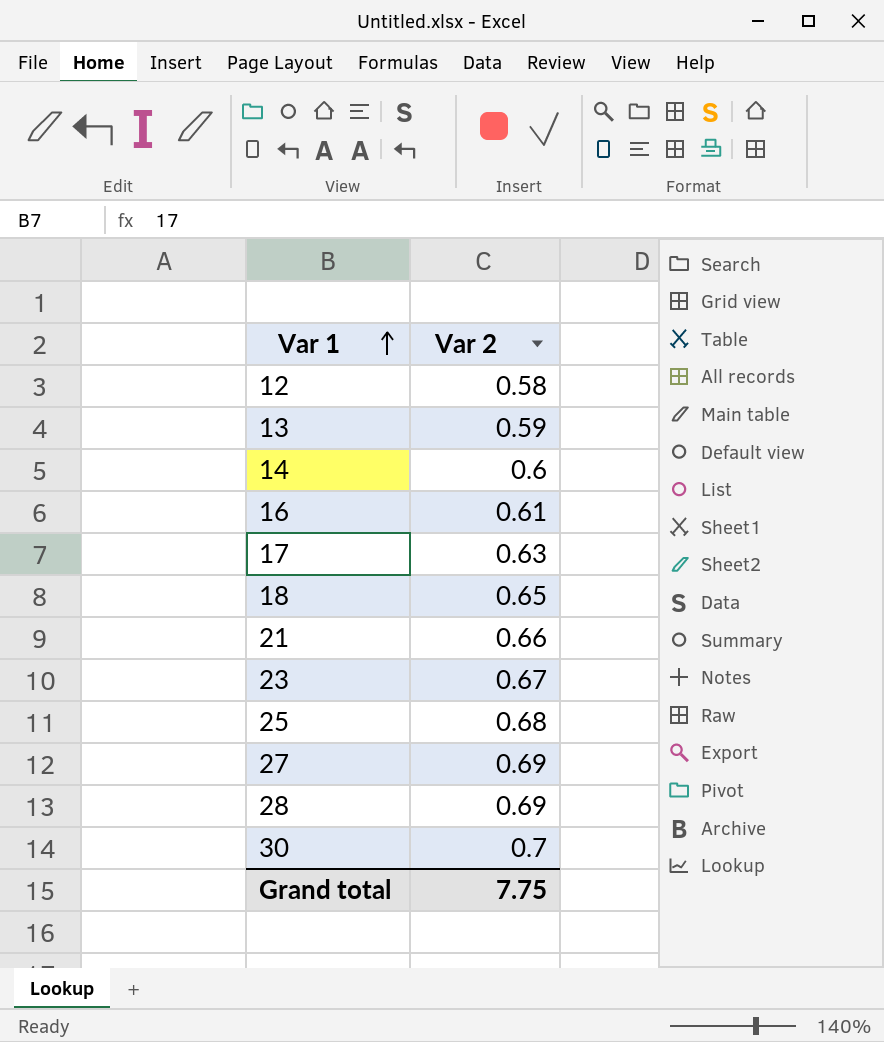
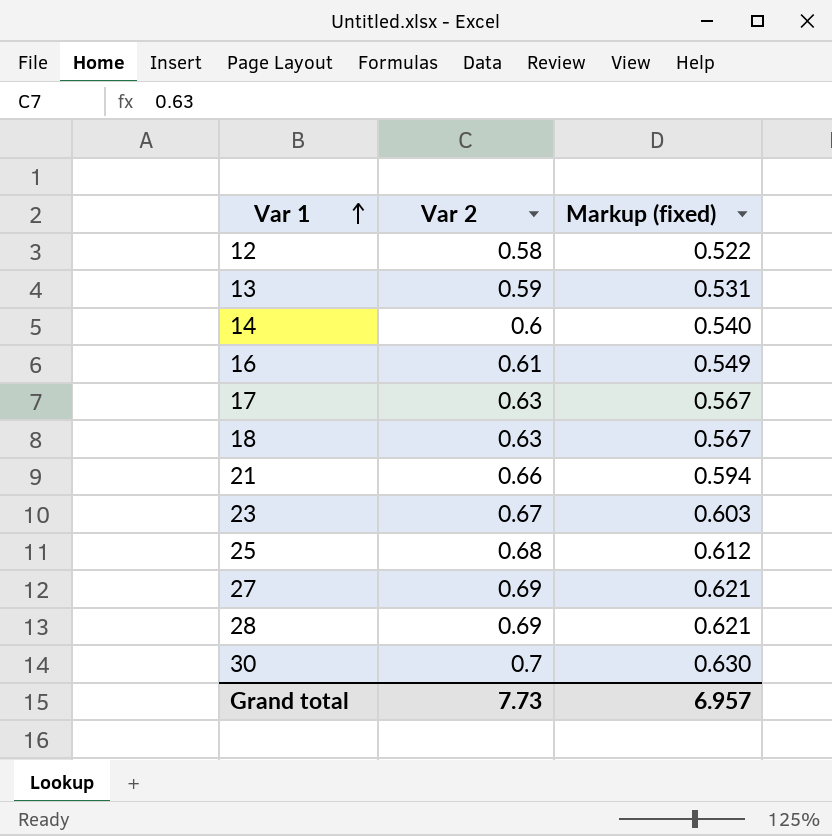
column Markup (fixed) | formula: none -> [Var 2] * 0.9
18 | Var 2: 0.65 -> 0.63
Grand total | Var 2: 7.75 -> 7.73

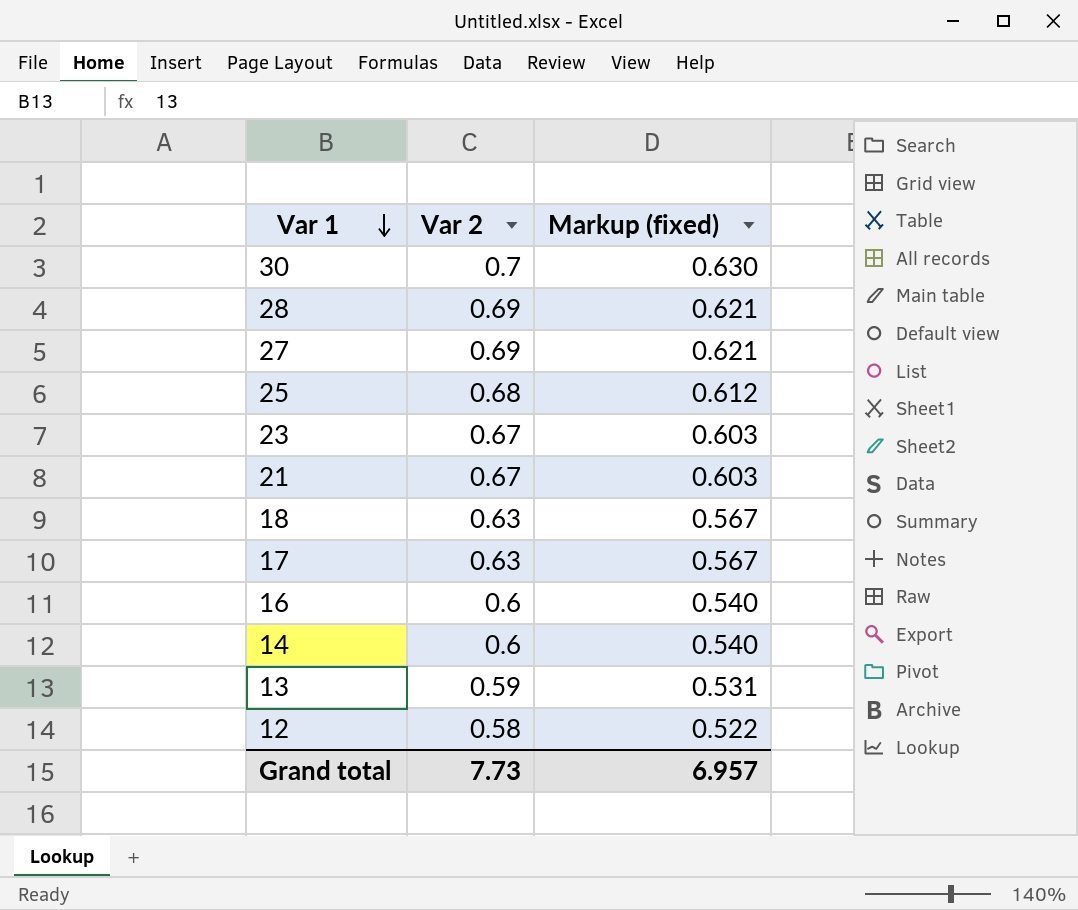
row order: Var 1 ascending -> Var 1 descending
21 | Var 2: 0.66 -> 0.67
21 | Markup (fixed): 0.594 -> 0.603
16 | Var 2: 0.61 -> 0.6
16 | Markup (fixed): 0.549 -> 0.540

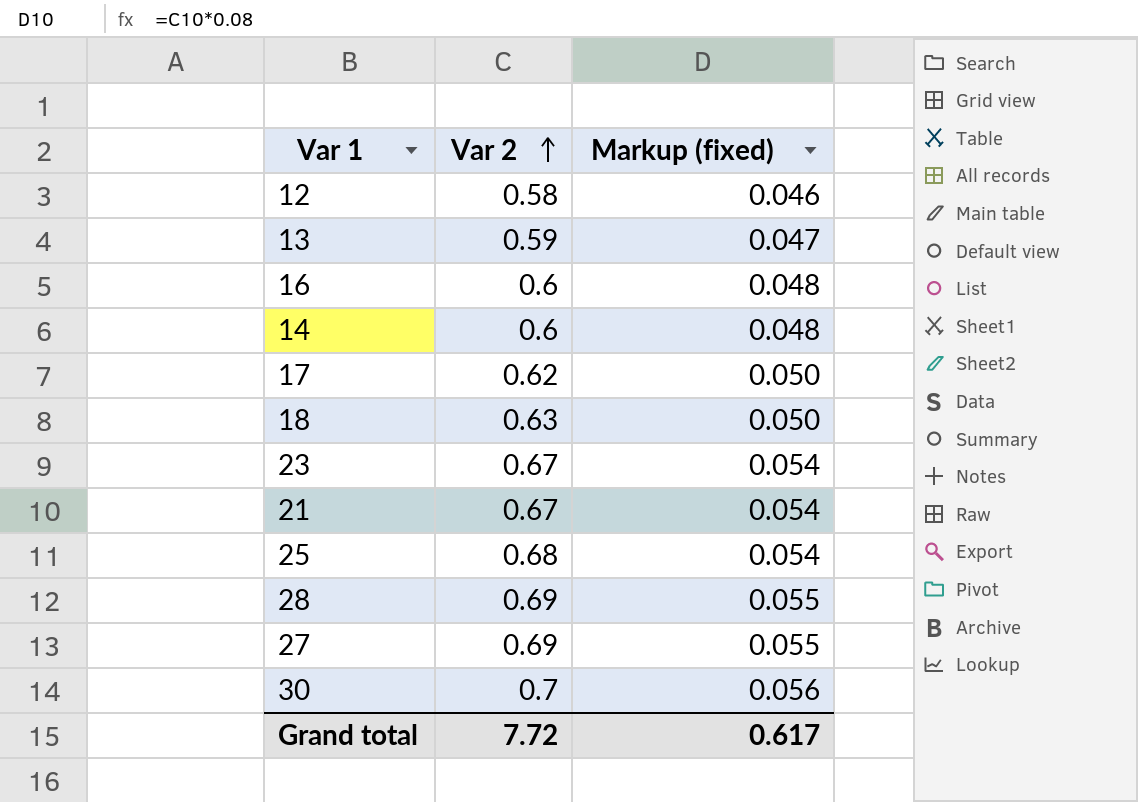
row order: Var 1 descending -> Var 2 ascending
column Markup (fixed) | formula: [Var 2] * 0.9 -> [Var 2] * 0.08
17 | Var 2: 0.63 -> 0.62
Grand total | Var 2: 7.73 -> 7.72
Grand total | Markup (fixed): 6.957 -> 0.617

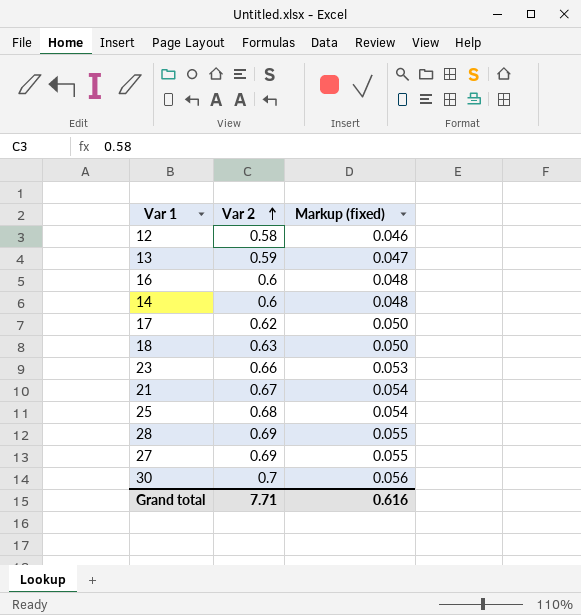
23 | Var 2: 0.67 -> 0.66
23 | Markup (fixed): 0.054 -> 0.053
Grand total | Var 2: 7.72 -> 7.71
Grand total | Markup (fixed): 0.617 -> 0.616

